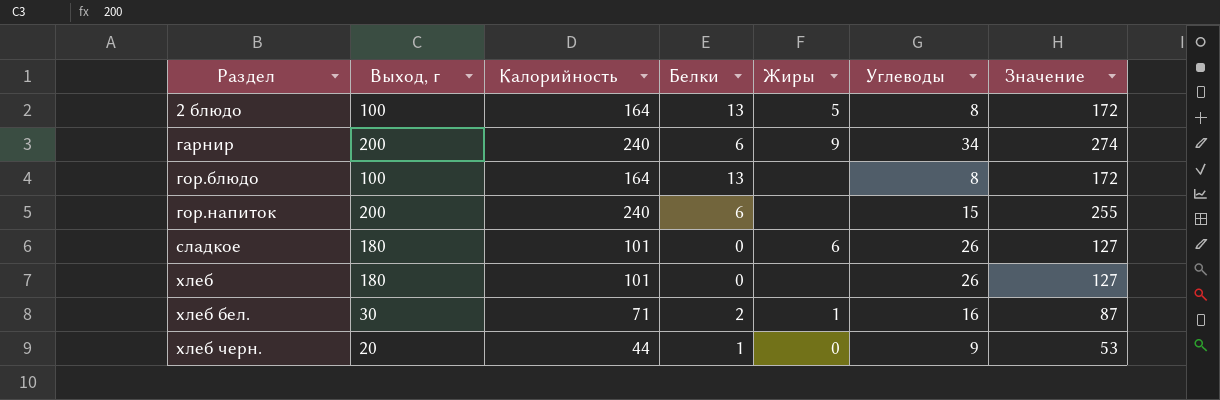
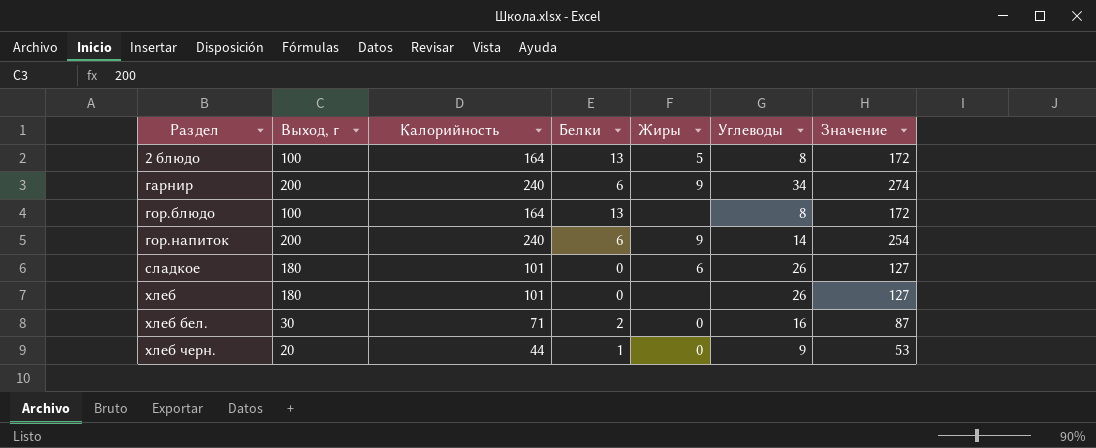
гор.напиток | Жиры: none -> 9
гор.напиток | Углеводы: 15 -> 14
гор.напиток | Значение: 255 -> 254
хлеб бел. | Жиры: 1 -> 0

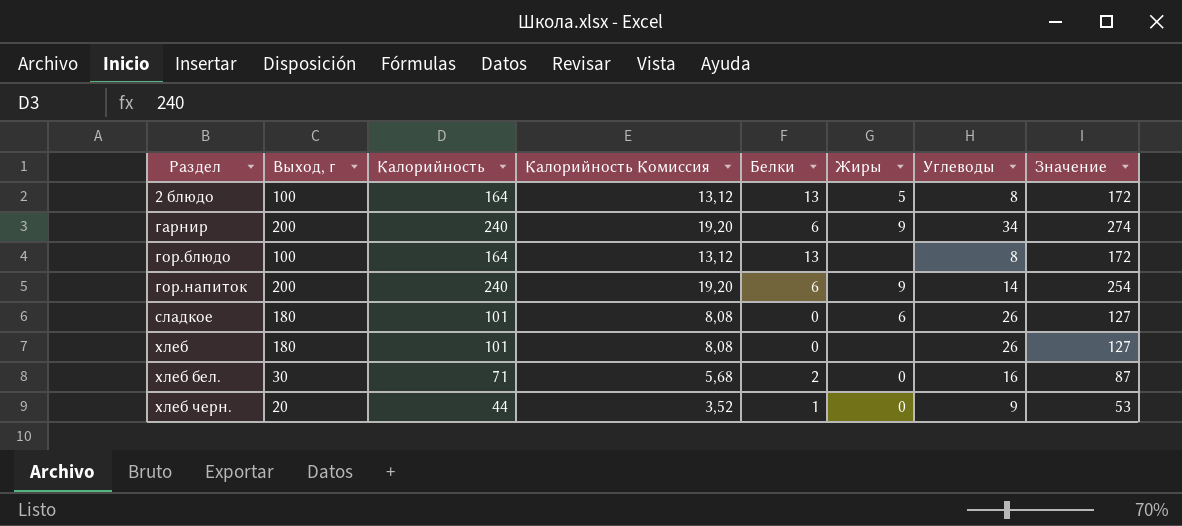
column Калорийность Комиссия | formula: none -> [Калорийность] * 0,08

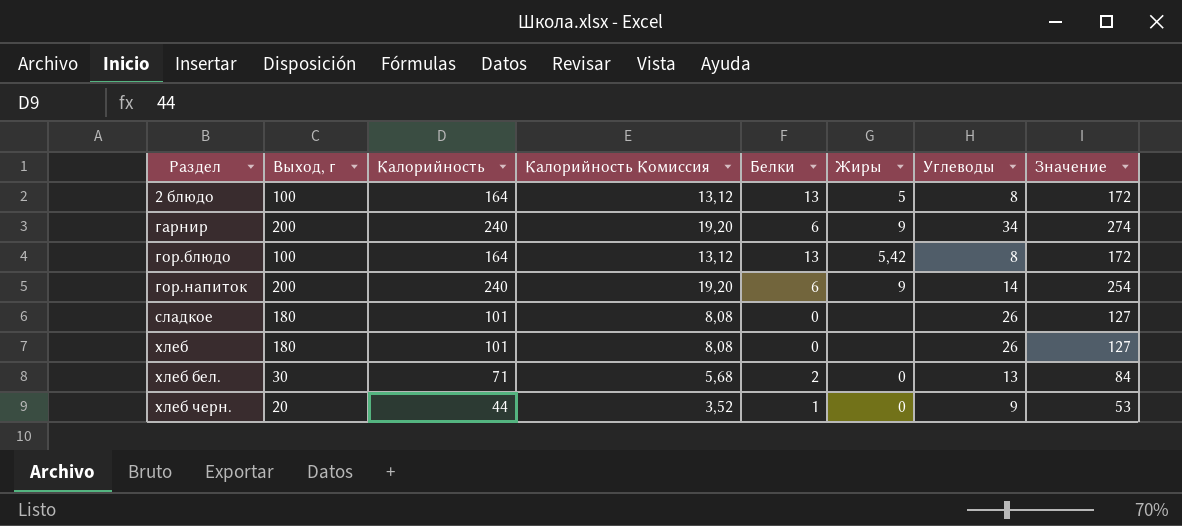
гор.блюдо | Жиры: none -> 5,42
сладкое | Жиры: 6 -> none
хлеб бел. | Углеводы: 16 -> 13
хлеб бел. | Значение: 87 -> 84

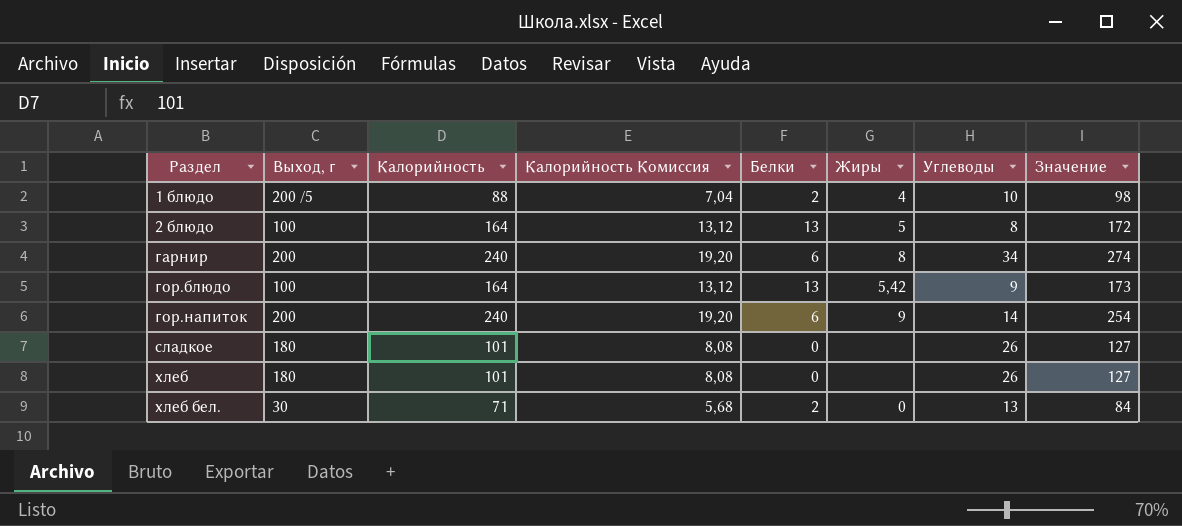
row хлеб черн.: 20 | 44 | 3,52 | 1 | 0 | 9 | 53 -> none
row 1 блюдо: none -> 200 /5 | 88 | 7,04 | 2 | 4 | 10 | 98
гарнир | Жиры: 9 -> 8
гор.блюдо | Углеводы: 8 -> 9
гор.блюдо | Значение: 172 -> 173

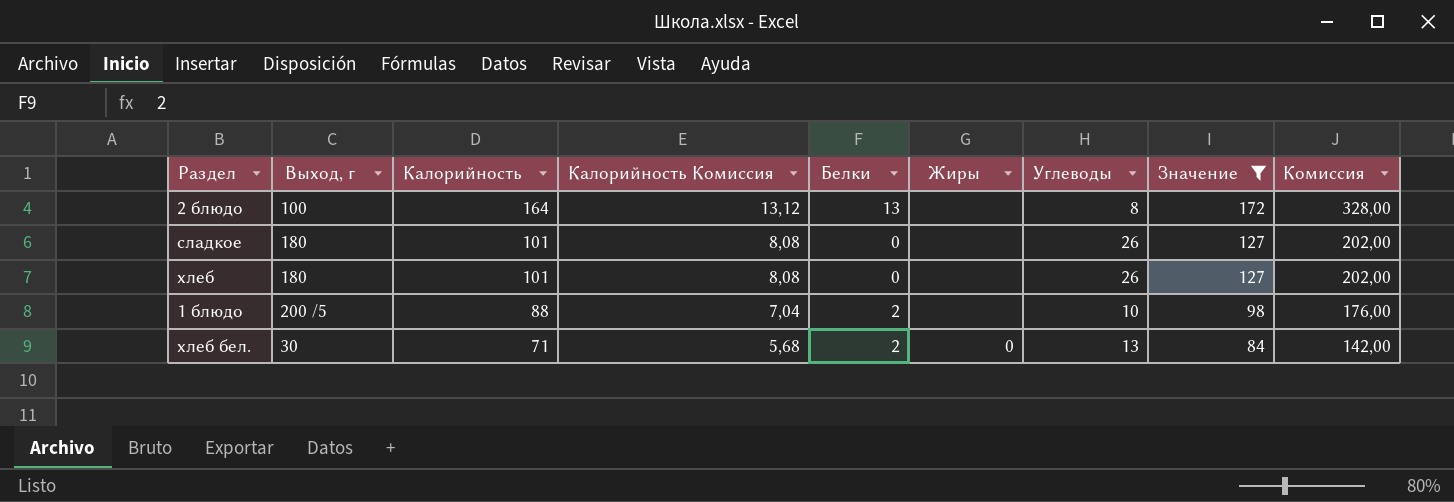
filter: none -> Значение <= 172
row order: Раздел ascending -> Калорийность descending
column Комиссия | formula: none -> [Калорийность] * 2
2 блюдо | Жиры: 5 -> none
1 блюдо | Жиры: 4 -> none

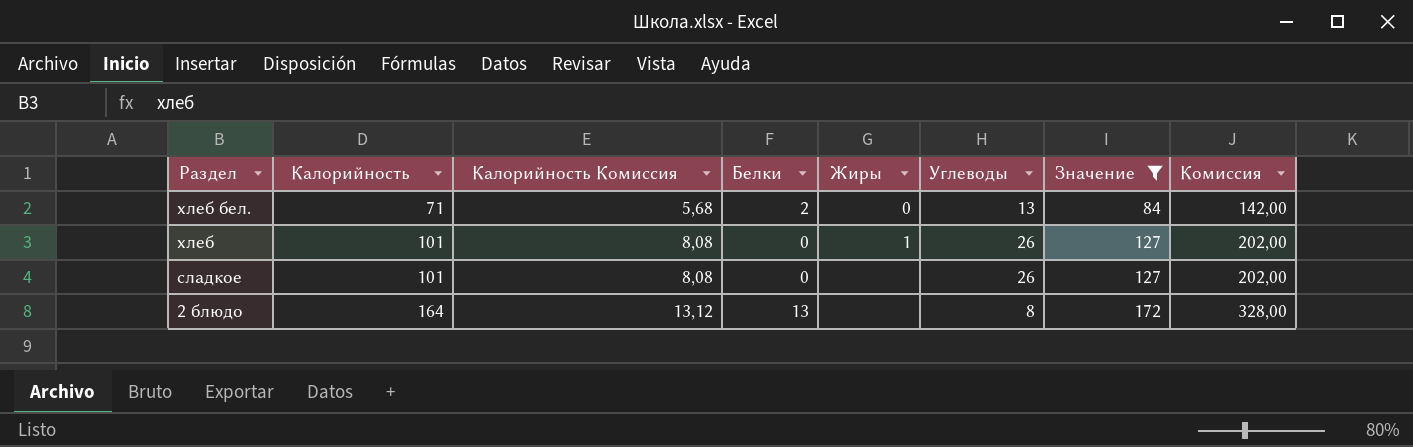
row order: Калорийность descending -> Раздел descending
column Выход, г | position: 2 -> none
row 1 блюдо: 200 /5 | 88 | 7,04 | 2 | none | 10 | 98 | 176,00 -> none
хлеб | Жиры: none -> 1

